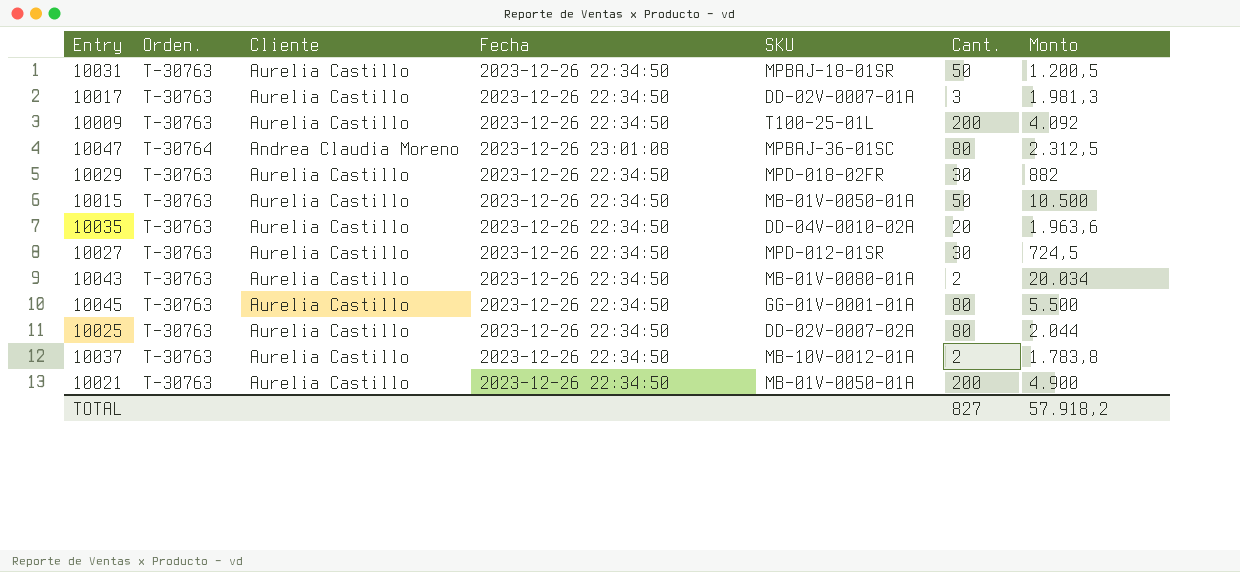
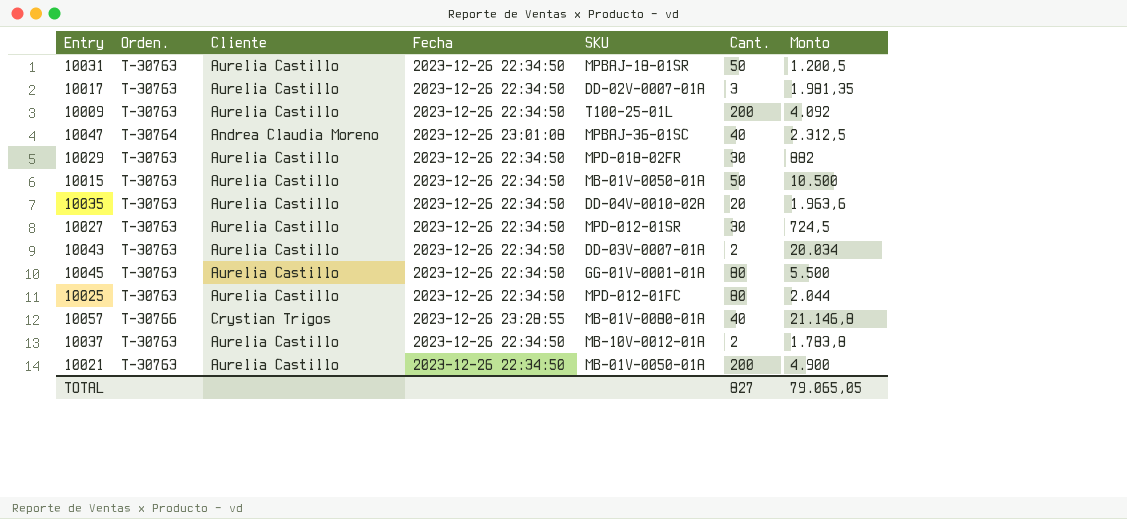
10017 | Monto: 1.981,3 -> 1.981,35
10047 | Cant.: 80 -> 40
10043 | SKU: MB-01V-0080-01A -> DD-03V-0007-01A
10025 | SKU: DD-02V-0007-02A -> MPD-012-01FC
row 10057: none -> T-30766 | Crystian Trigos | 2023-12-26 23:28:55 | MB-01V-0080-01A | 40 | 21.146,8
TOTAL | Monto: 57.918,2 -> 79.065,05

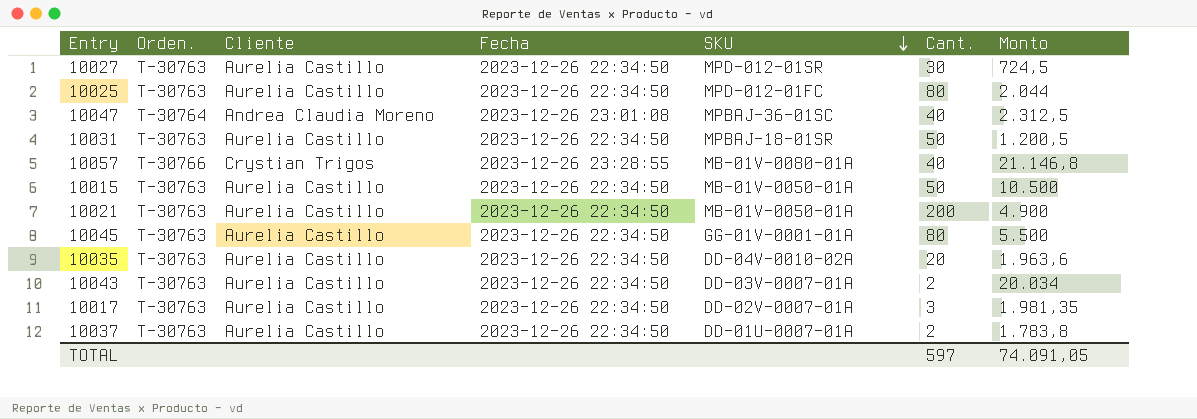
row order: none -> SKU descending
row 10009: T-30763 | Aurelia Castillo | 2023-12-26 22:34:50 | T100-25-01L | 200 | 4.092 -> none
row 10029: T-30763 | Aurelia Castillo | 2023-12-26 22:34:50 | MPD-018-02FR | 30 | 882 -> none
10037 | SKU: MB-10V-0012-01A -> DD-01U-0007-01A
TOTAL | Cant.: 827 -> 597
TOTAL | Monto: 79.065,05 -> 74.091,05

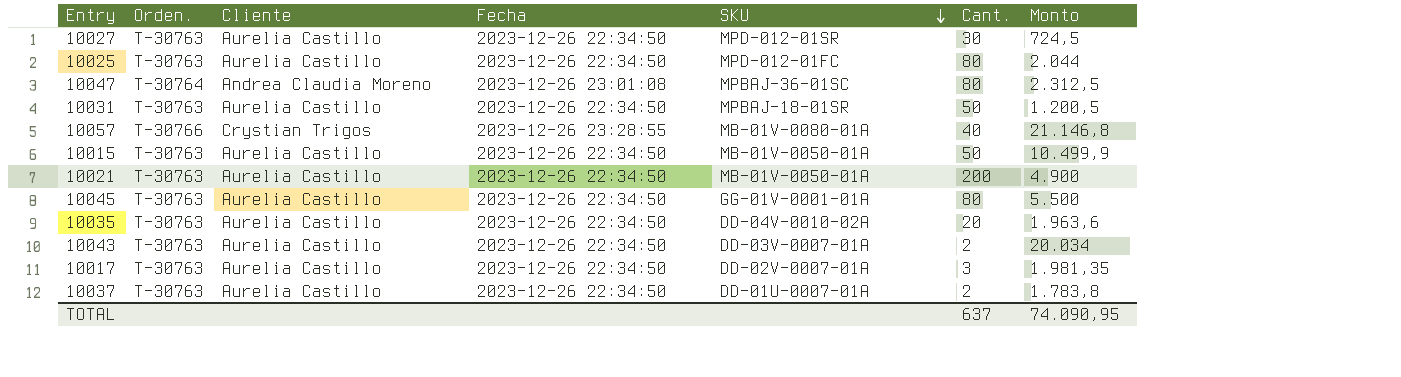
10047 | Cant.: 40 -> 80
10015 | Monto: 10.500 -> 10.499,9
TOTAL | Cant.: 597 -> 637
TOTAL | Monto: 74.091,05 -> 74.090,95

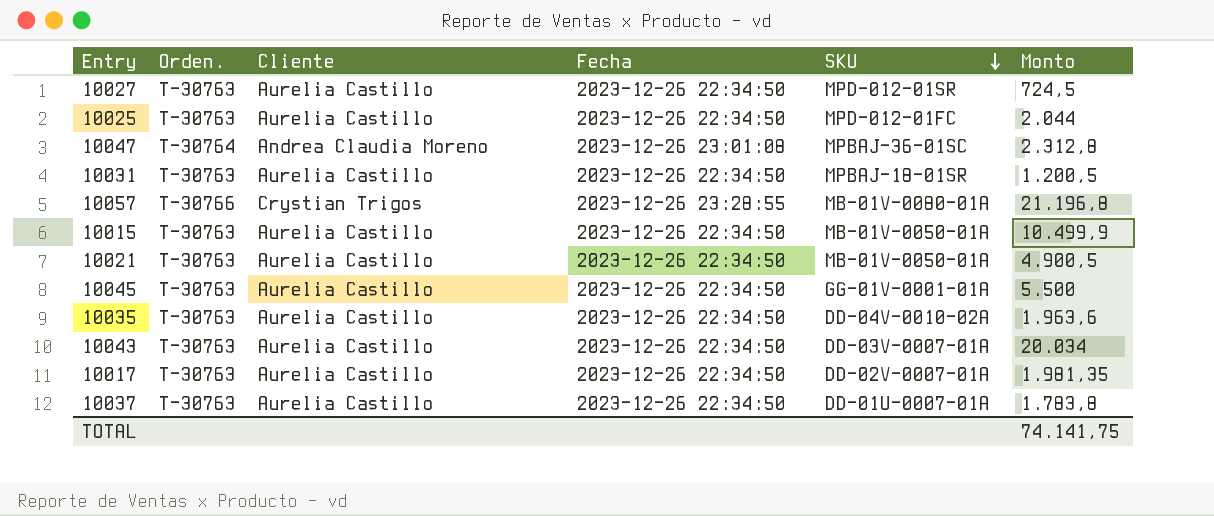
column Cant. | position: 6 -> none
10047 | Monto: 2.312,5 -> 2.312,8
10057 | Monto: 21.146,8 -> 21.196,8
10021 | Monto: 4.900 -> 4.900,5
TOTAL | Monto: 74.090,95 -> 74.141,75

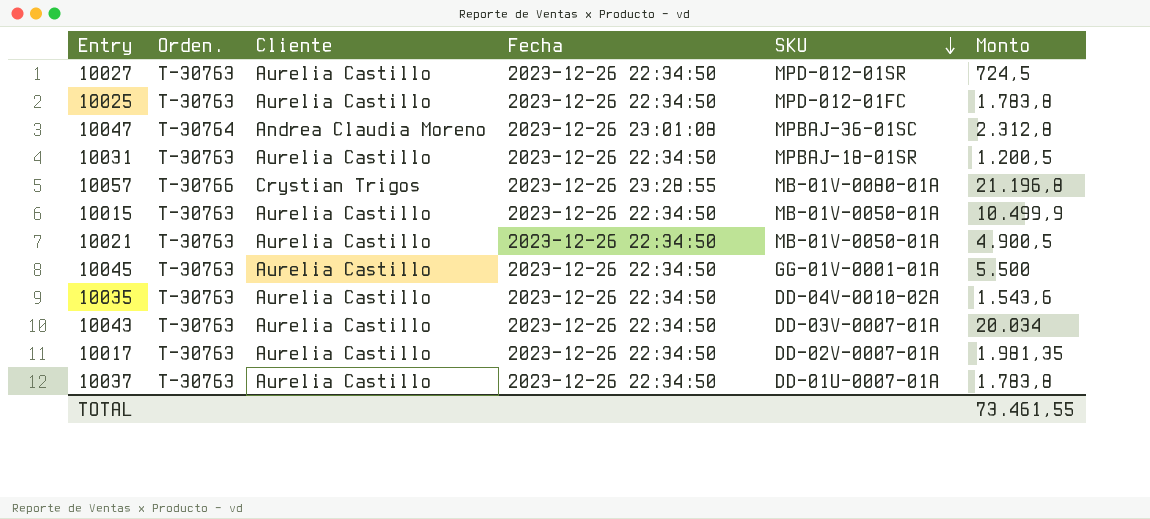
10025 | Monto: 2.044 -> 1.783,8
10035 | Monto: 1.963,6 -> 1.543,6
TOTAL | Monto: 74.141,75 -> 73.461,55

